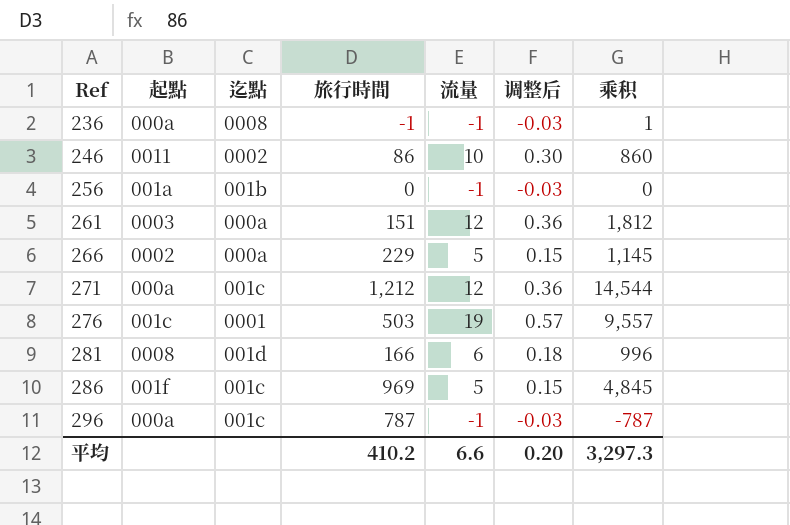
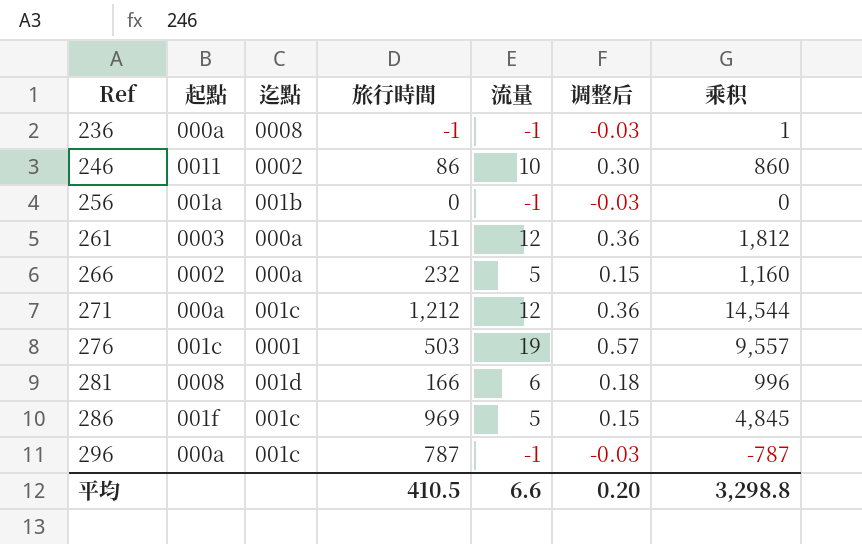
266 | 旅行時間: 229 -> 232
266 | 乘积: 1,145 -> 1,160
平均 | 旅行時間: 410.2 -> 410.5
平均 | 乘积: 3,297.3 -> 3,298.8

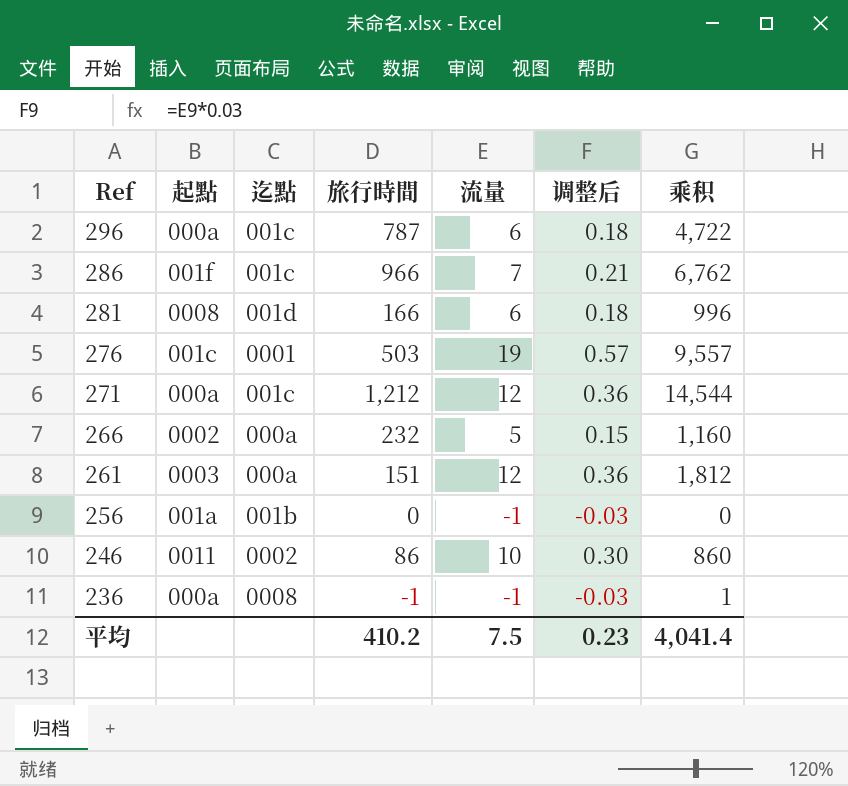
row order: Ref ascending -> Ref descending
296 | 流量: -1 -> 6
296 | 调整后: -0.03 -> 0.18
296 | 乘积: -787 -> 4,722
286 | 旅行時間: 969 -> 966
286 | 流量: 5 -> 7
286 | 调整后: 0.15 -> 0.21
286 | 乘积: 4,845 -> 6,762
平均 | 旅行時間: 410.5 -> 410.2
平均 | 流量: 6.6 -> 7.5
平均 | 调整后: 0.20 -> 0.23
平均 | 乘积: 3,298.8 -> 4,041.4

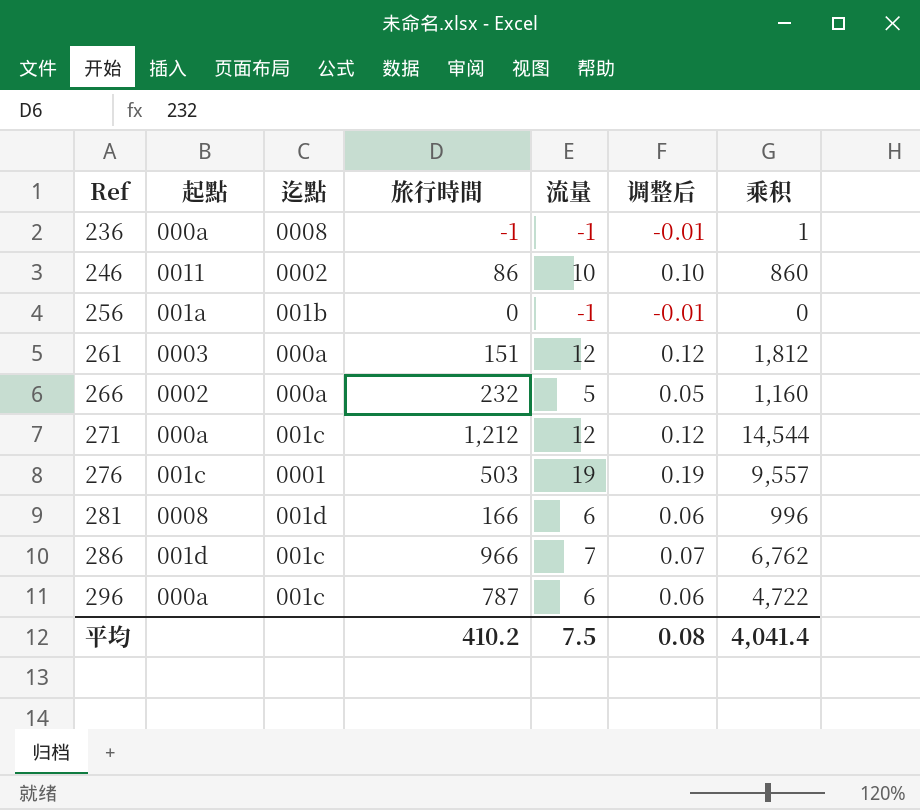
row order: Ref descending -> Ref ascending
column 调整后 | formula: [流量] * 0.03 -> [流量] * 0.01
286 | 起點: 001f -> 001d
平均 | 调整后: 0.23 -> 0.08

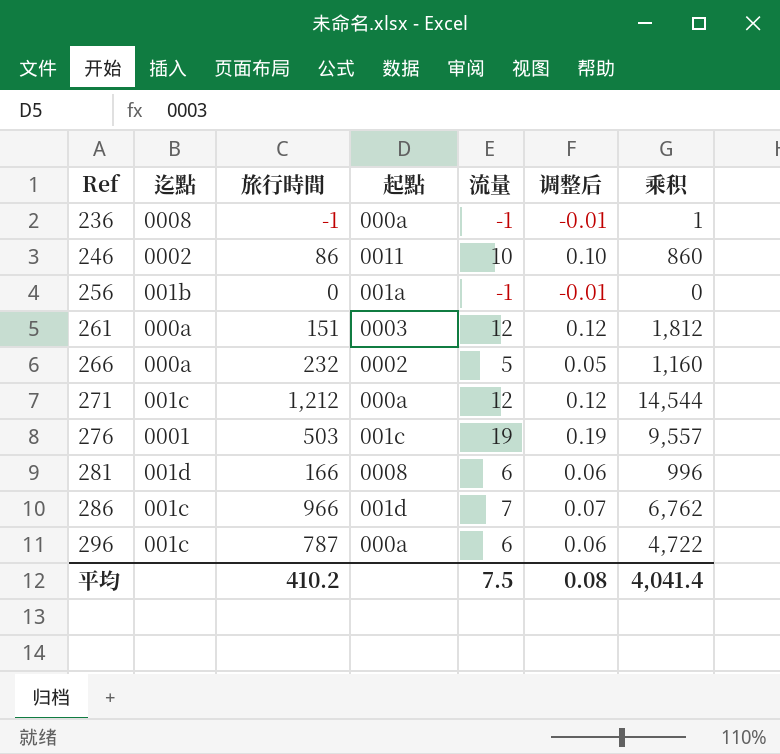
column 起點 | position: 2 -> 4

